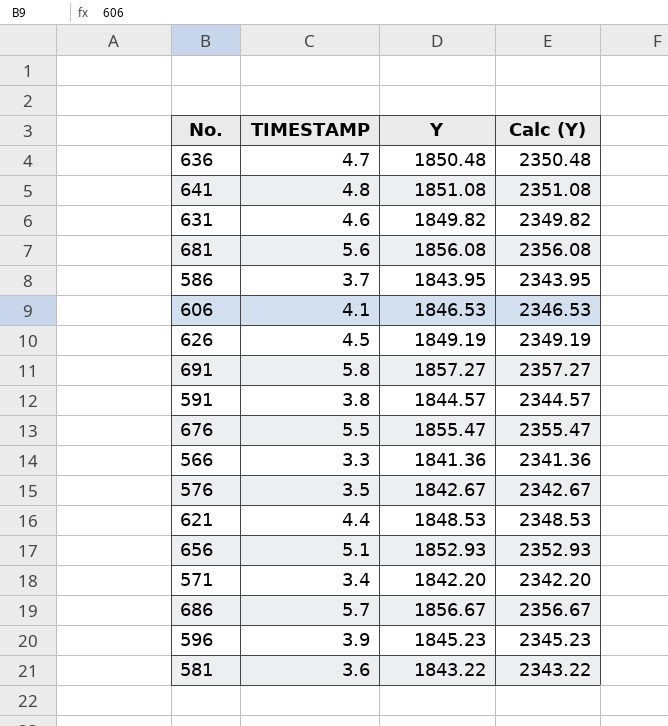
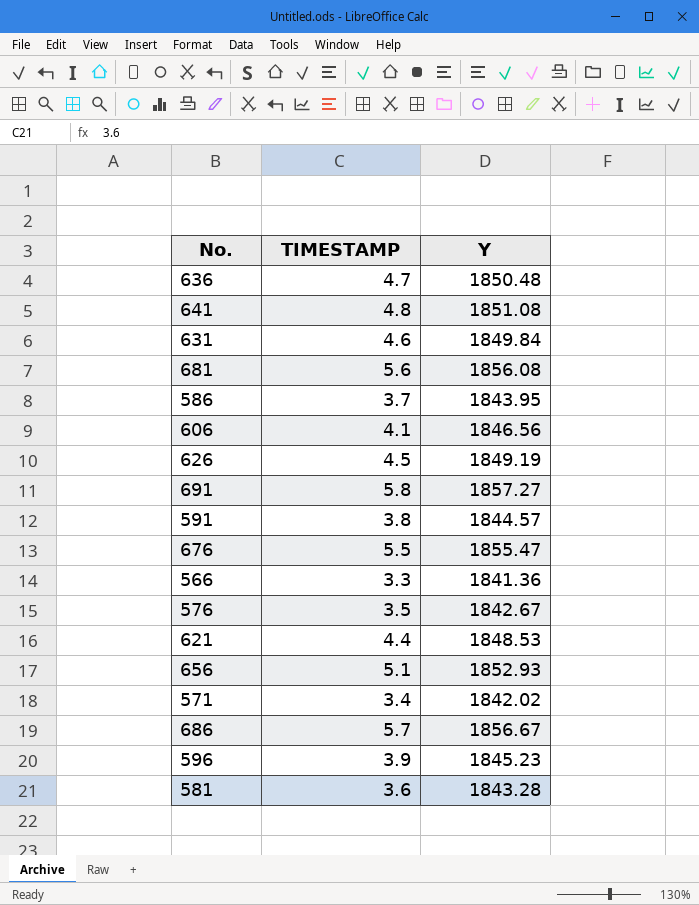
column Calc (Y) | formula: [Y] + 500 -> none
631 | Y: 1849.82 -> 1849.84
606 | Y: 1846.53 -> 1846.56
571 | Y: 1842.20 -> 1842.02
581 | Y: 1843.22 -> 1843.28

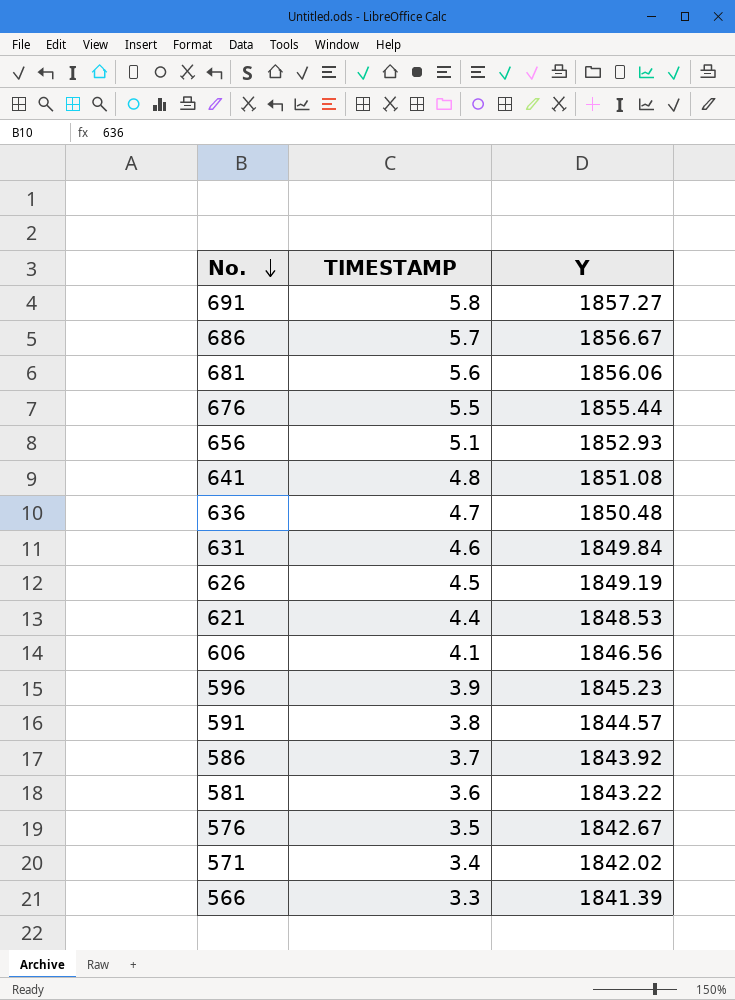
row order: none -> No. descending
681 | Y: 1856.08 -> 1856.06
676 | Y: 1855.47 -> 1855.44
586 | Y: 1843.95 -> 1843.92
581 | Y: 1843.28 -> 1843.22
566 | Y: 1841.36 -> 1841.39

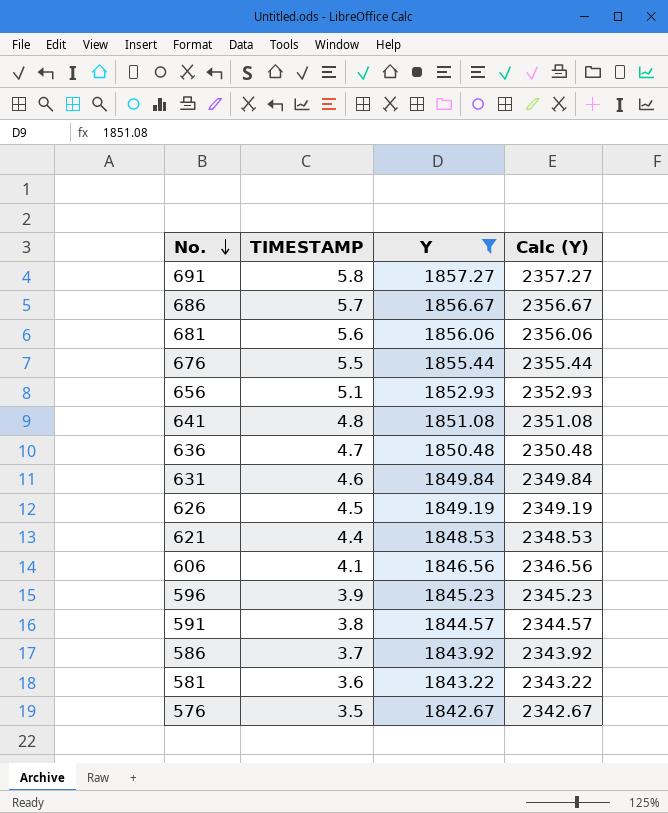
filter: none -> Y >= 1842.67
column Calc (Y) | formula: none -> [Y] + 500

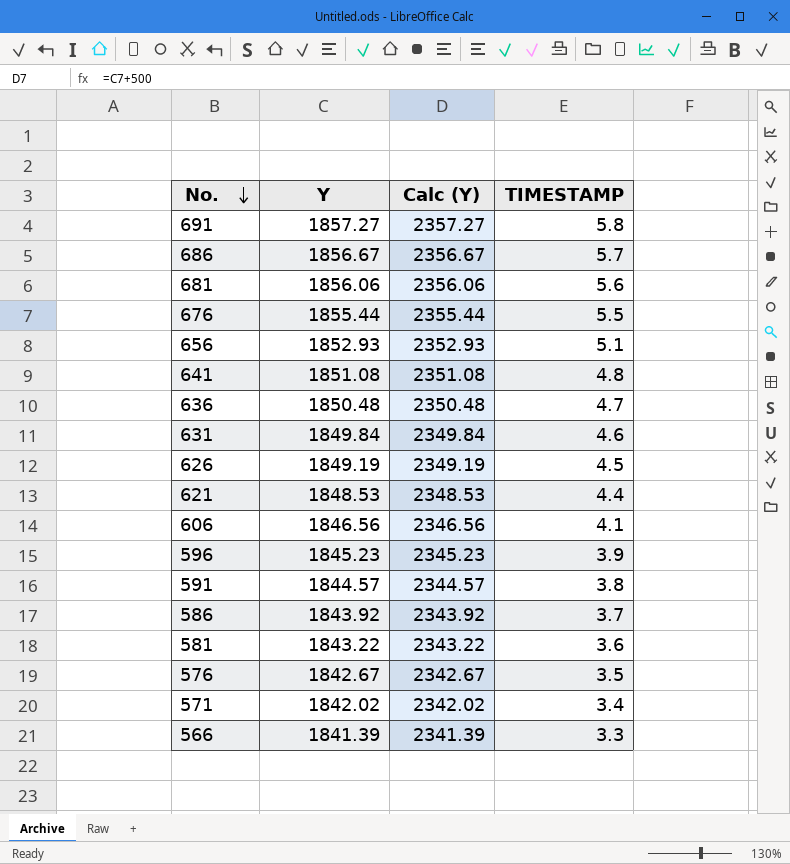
filter: Y >= 1842.67 -> none
column TIMESTAMP | position: 2 -> 4

